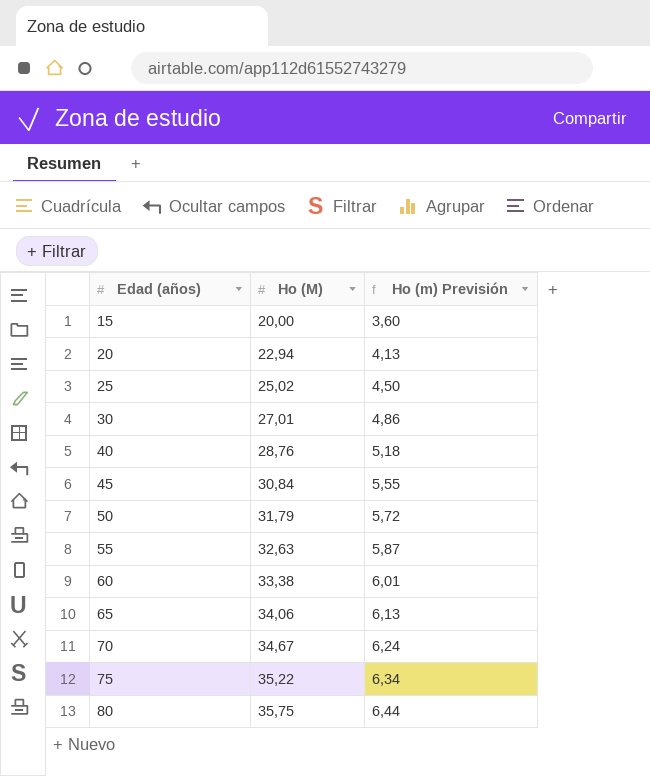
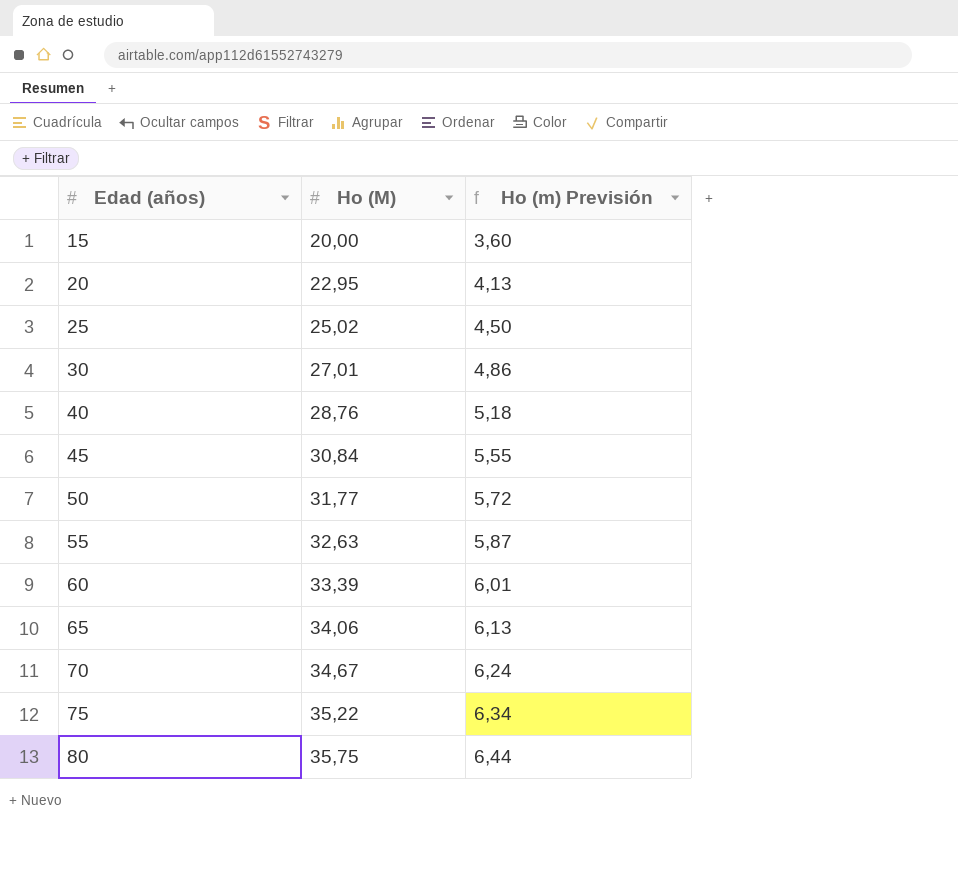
20 | Ho (M): 22,94 -> 22,95
50 | Ho (M): 31,79 -> 31,77
60 | Ho (M): 33,38 -> 33,39

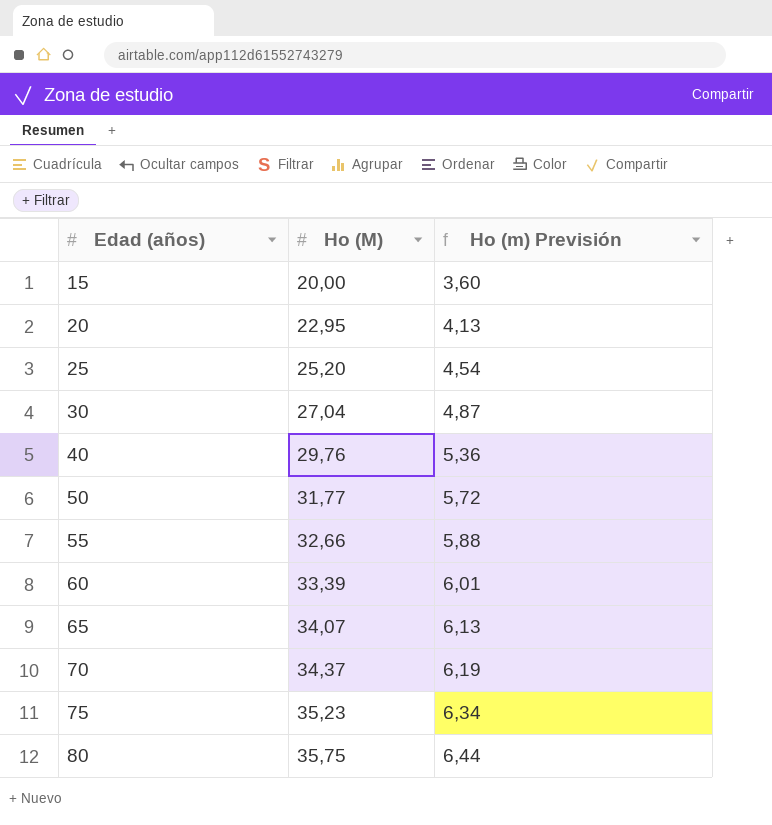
row 45: 30,84 | 5,55 -> none
25 | Ho (M): 25,02 -> 25,20
25 | Ho (m) Previsión: 4,50 -> 4,54
30 | Ho (M): 27,01 -> 27,04
30 | Ho (m) Previsión: 4,86 -> 4,87
40 | Ho (M): 28,76 -> 29,76
40 | Ho (m) Previsión: 5,18 -> 5,36
55 | Ho (M): 32,63 -> 32,66
55 | Ho (m) Previsión: 5,87 -> 5,88
65 | Ho (M): 34,06 -> 34,07
70 | Ho (M): 34,67 -> 34,37
70 | Ho (m) Previsión: 6,24 -> 6,19
75 | Ho (M): 35,22 -> 35,23

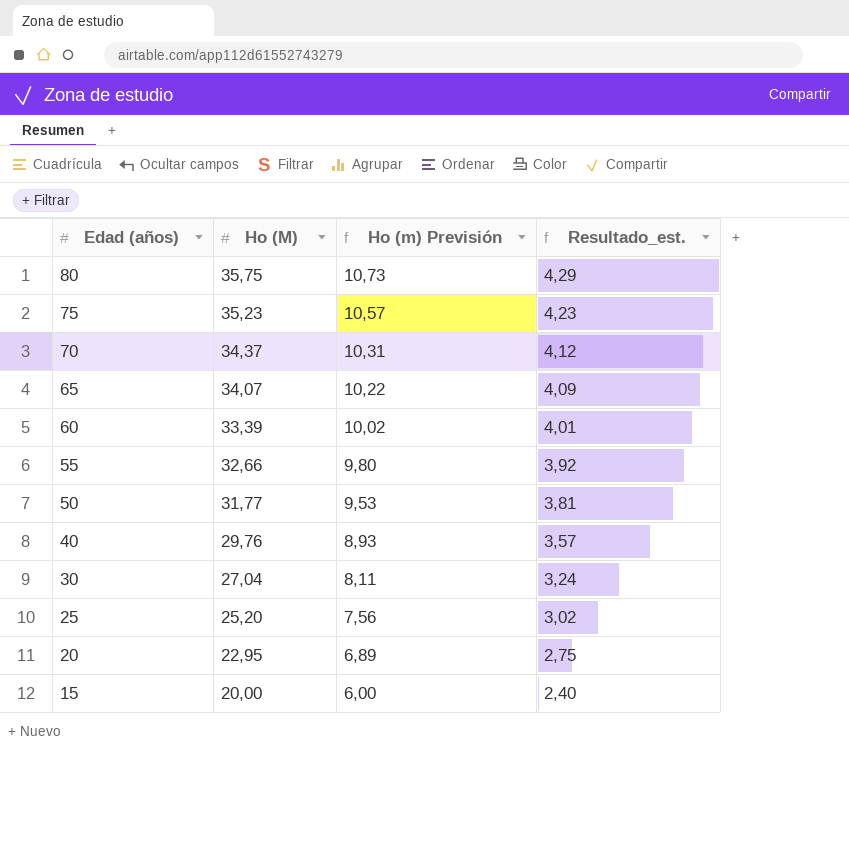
row order: Edad (años) ascending -> Edad (años) descending
column Ho (m) Previsión | formula: [Ho (M)] * 0,18 -> [Ho (M)] * 0,3
column Resultado_est. | formula: none -> [Ho (M)] * 0,12

